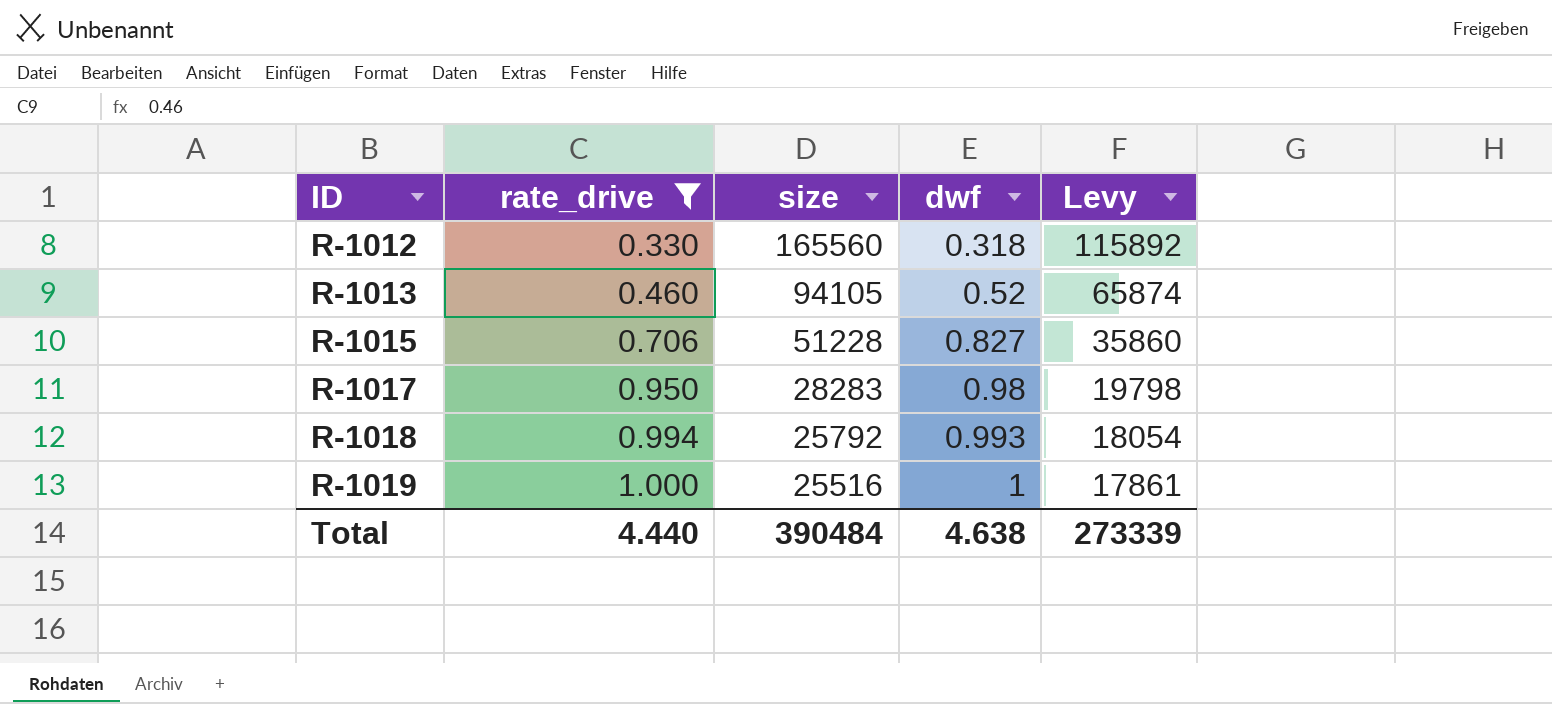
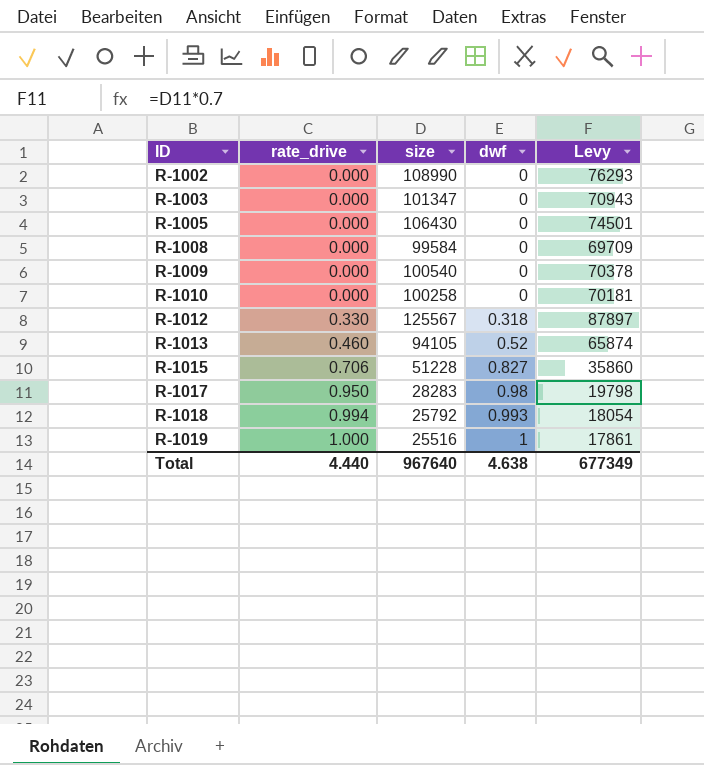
filter: rate_drive != 0.000 -> none
R-1012 | size: 165560 -> 125567
R-1012 | Levy: 115892 -> 87897
Total | size: 390484 -> 967640
Total | Levy: 273339 -> 677349

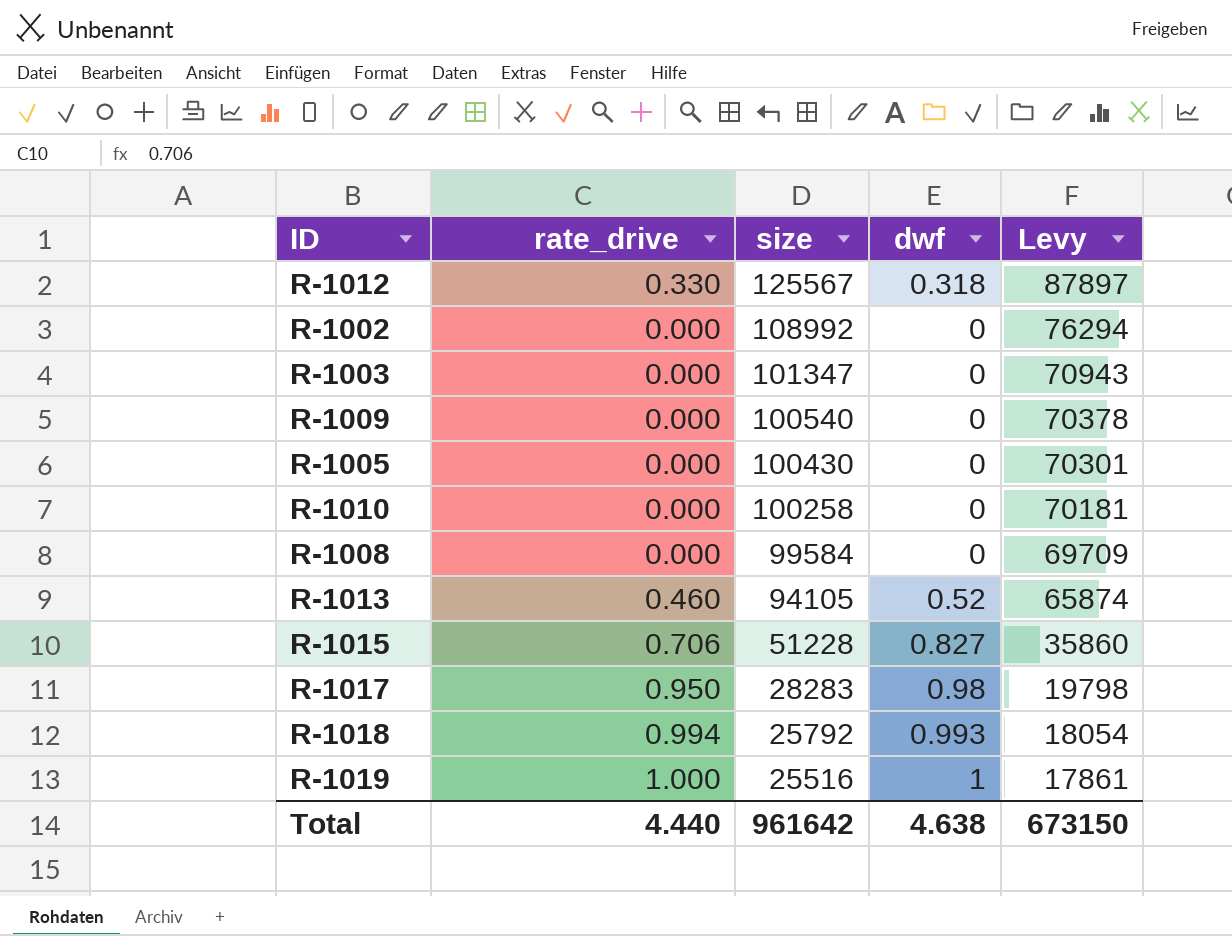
row order: ID ascending -> size descending
R-1002 | size: 108990 -> 108992
R-1002 | Levy: 76293 -> 76294
R-1005 | size: 106430 -> 100430
R-1005 | Levy: 74501 -> 70301
Total | size: 967640 -> 961642
Total | Levy: 677349 -> 673150

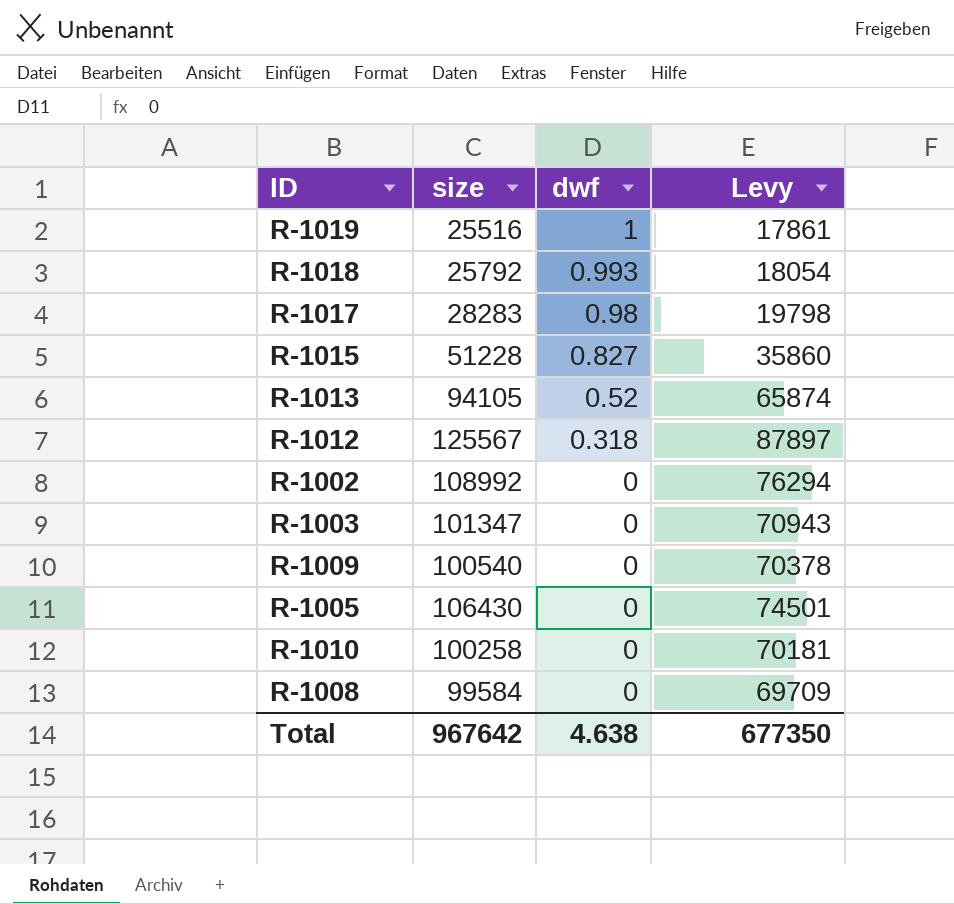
row order: size descending -> dwf descending
column rate_drive | position: 2 -> none
R-1005 | size: 100430 -> 106430
R-1005 | Levy: 70301 -> 74501
Total | size: 961642 -> 967642
Total | Levy: 673150 -> 677350

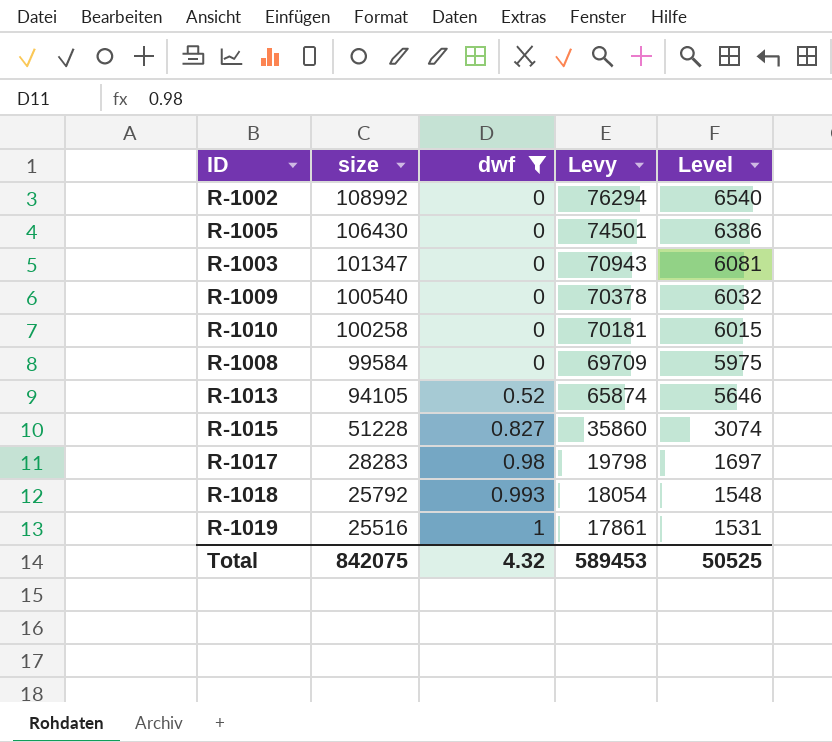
filter: none -> dwf != 0.318
row order: dwf descending -> size descending
column Level | formula: none -> [size] * 0.06
Total | size: 967642 -> 842075
Total | dwf: 4.638 -> 4.32
Total | Levy: 677350 -> 589453

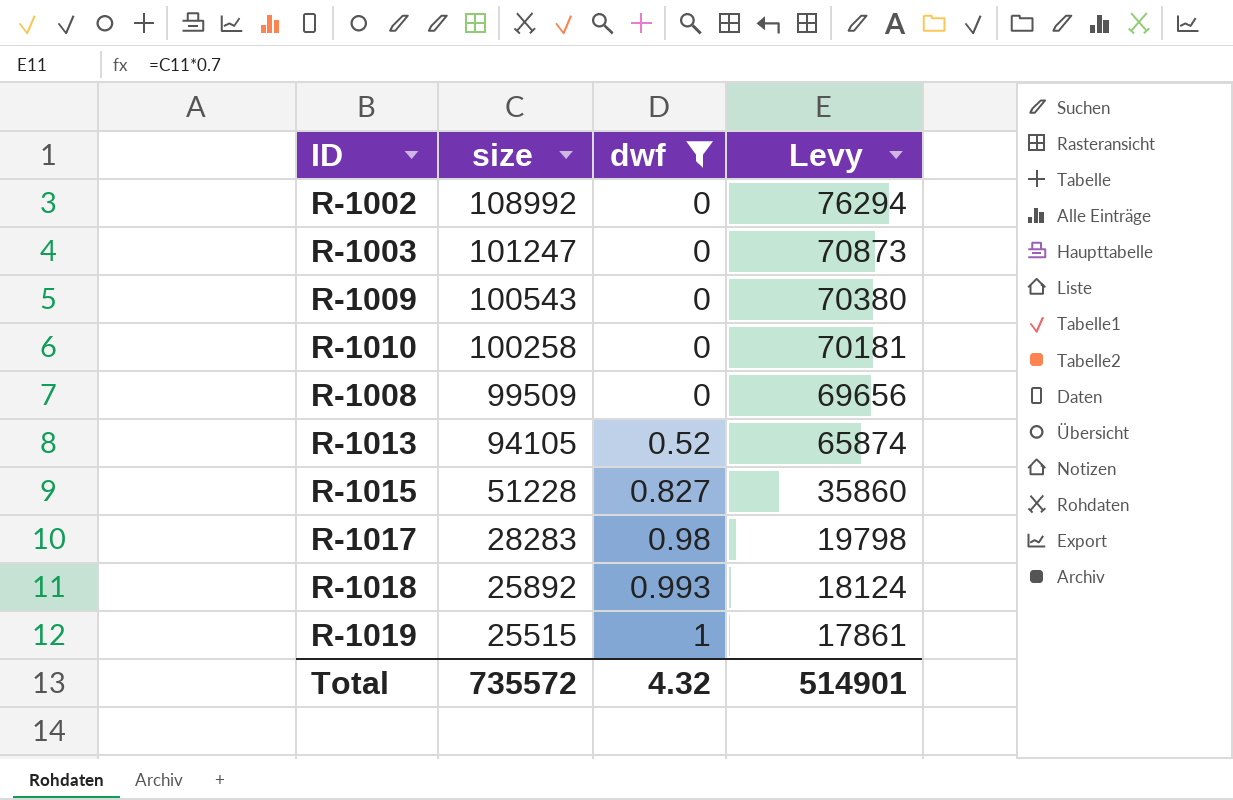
column Level | formula: [size] * 0.06 -> none
row R-1005: 106430 | 0 | 74501 | 6386 -> none
R-1003 | size: 101347 -> 101247
R-1003 | Levy: 70943 -> 70873
R-1009 | size: 100540 -> 100543
R-1009 | Levy: 70378 -> 70380
R-1008 | size: 99584 -> 99509
R-1008 | Levy: 69709 -> 69656
R-1018 | size: 25792 -> 25892
R-1018 | Levy: 18054 -> 18124
R-1019 | size: 25516 -> 25515
Total | size: 842075 -> 735572
Total | Levy: 589453 -> 514901

